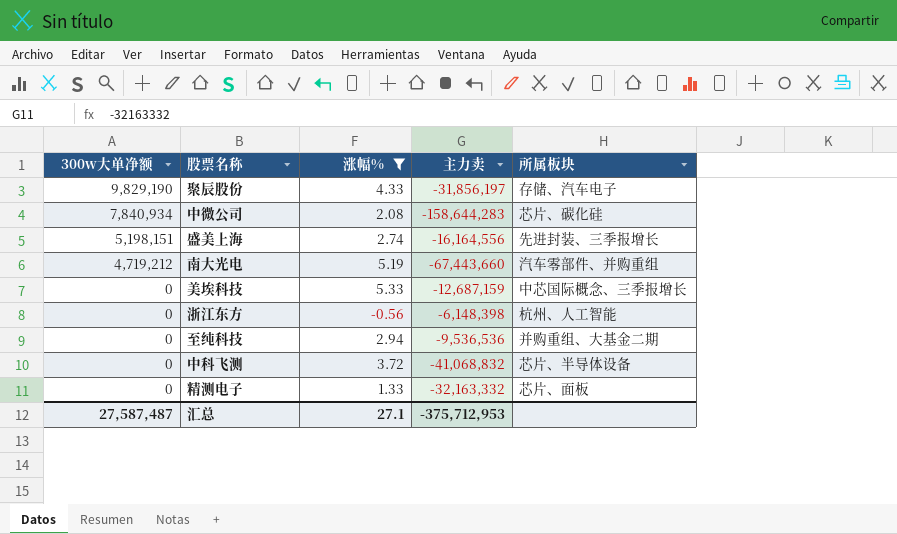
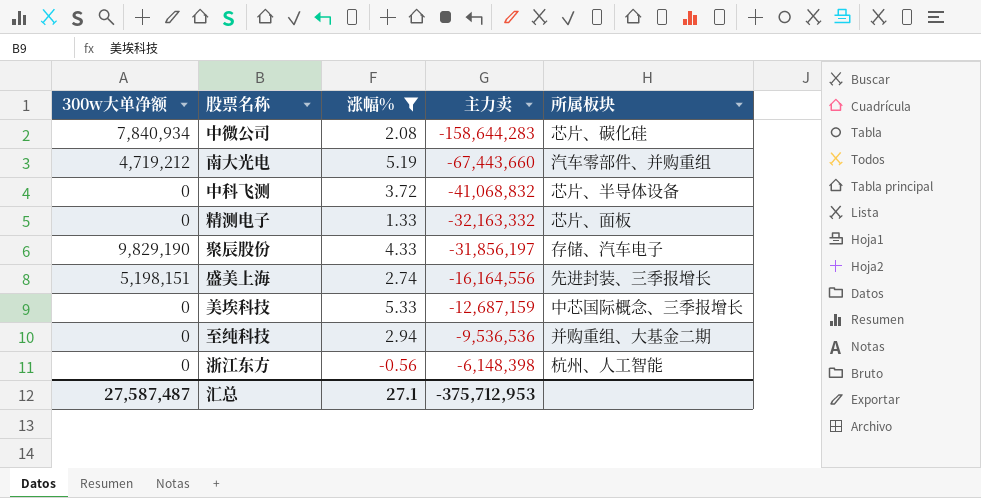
row order: 300w大单净额 descending -> 主力卖 ascending

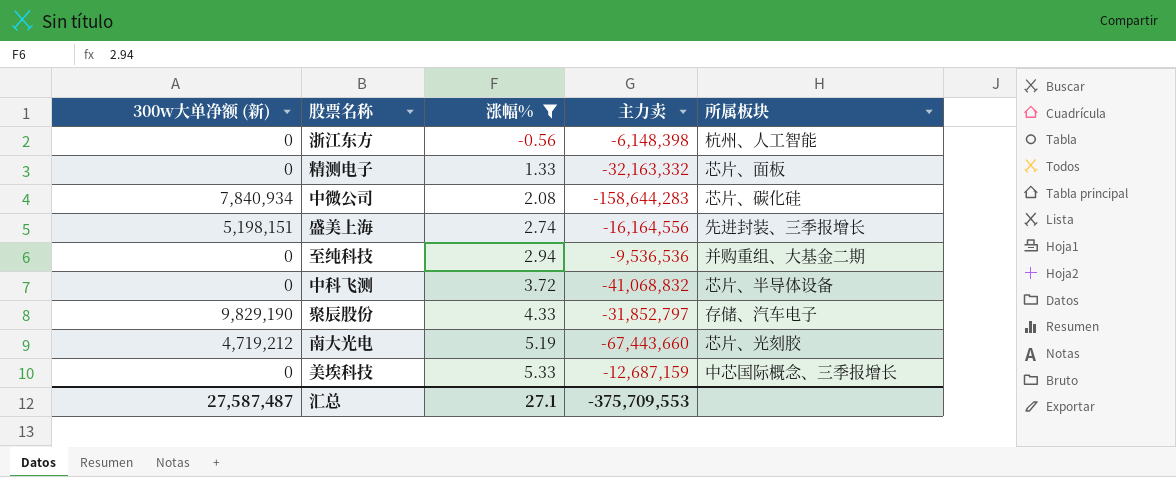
row order: 主力卖 ascending -> 涨幅% ascending
column name: 300w大单净额 -> 300w大单净额 (新)
聚辰股份 | 主力卖: -31,856,197 -> -31,852,797
南大光电 | 所属板块: 汽车零部件、并购重组 -> 芯片、光刻胶
汇总 | 主力卖: -375,712,953 -> -375,709,553

